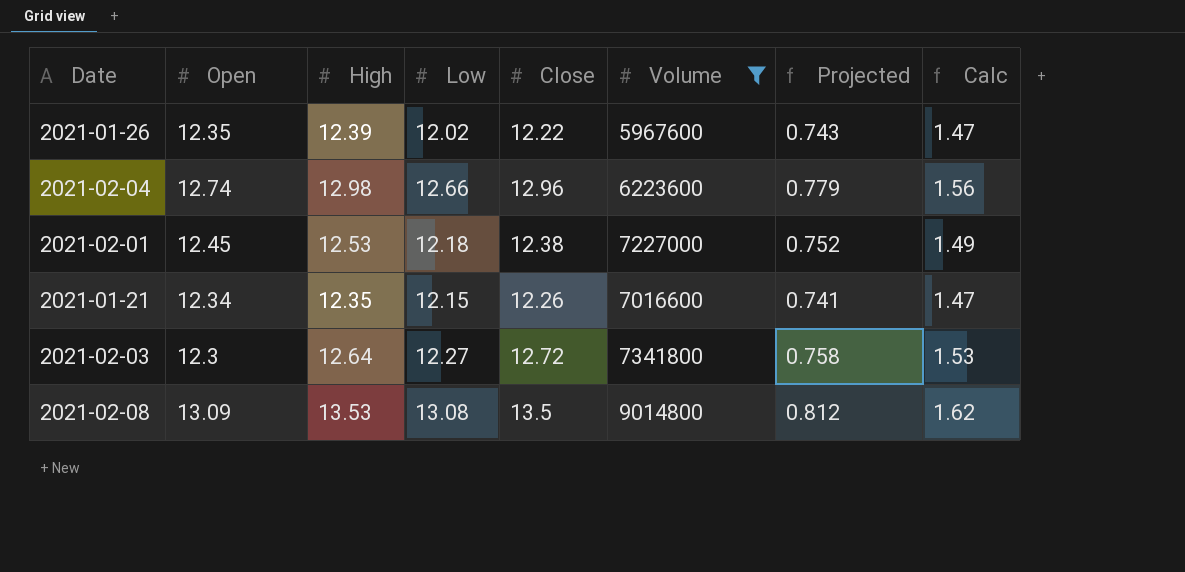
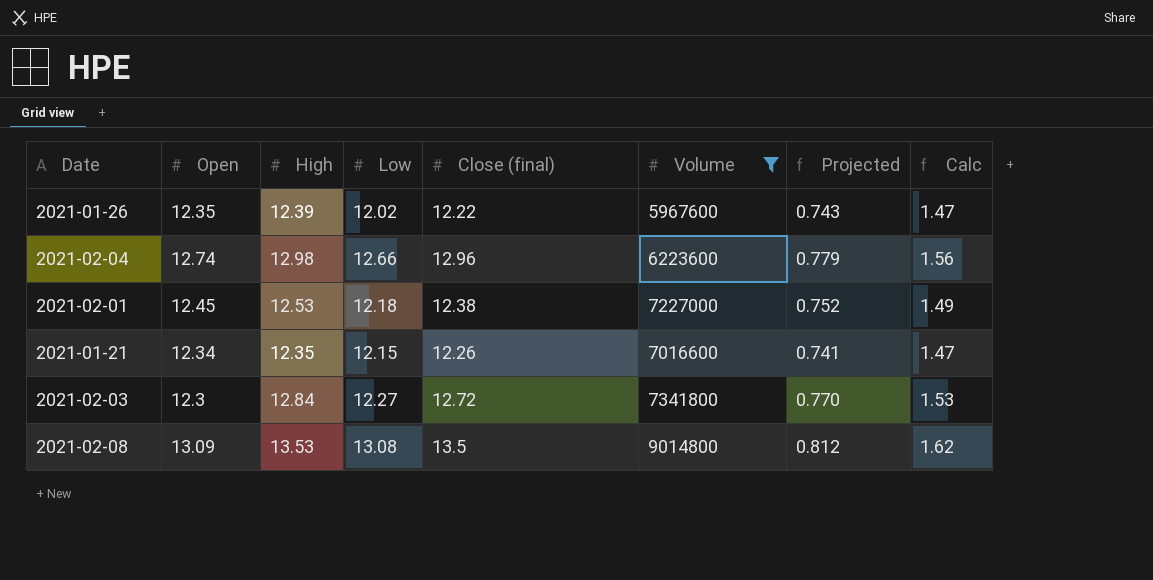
column name: Close -> Close (final)
2021-02-03 | High: 12.64 -> 12.84
2021-02-03 | Projected: 0.758 -> 0.770

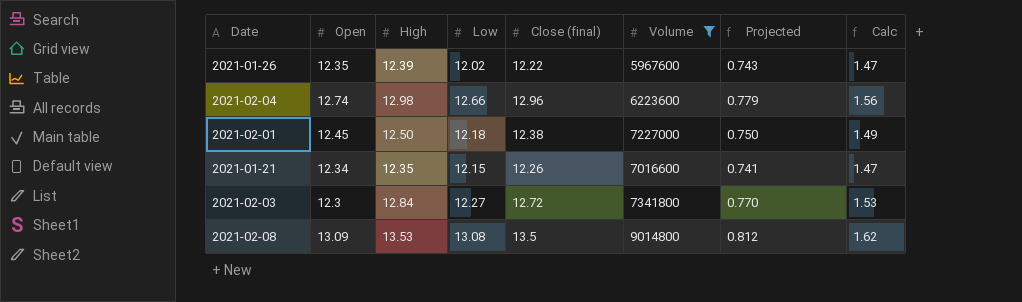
2021-02-01 | High: 12.53 -> 12.50
2021-02-01 | Projected: 0.752 -> 0.750

